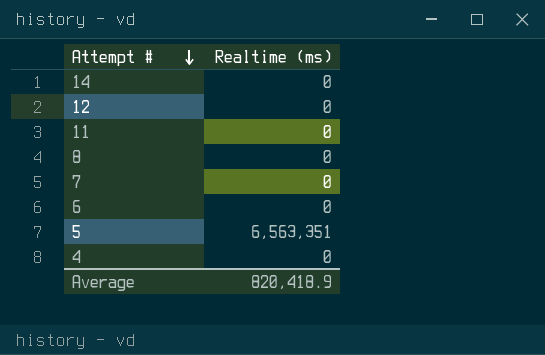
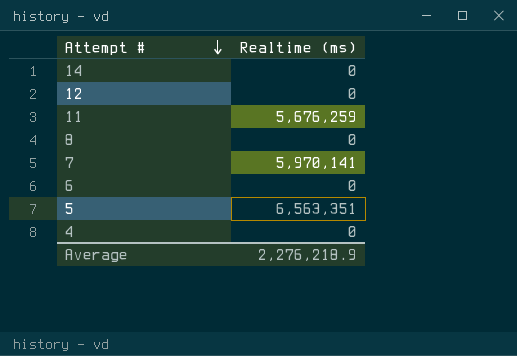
11 | Realtime (ms): 0 -> 5,676,259
7 | Realtime (ms): 0 -> 5,970,141
Average | Realtime (ms): 820,418.9 -> 2,276,218.9

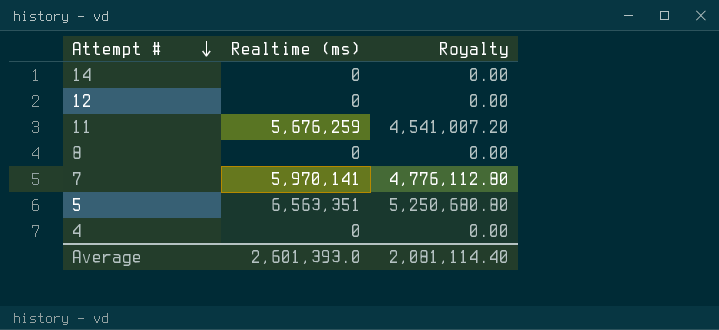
column Royalty | formula: none -> [Realtime (ms)] * 0.8
row 6: 0 -> none
Average | Realtime (ms): 2,276,218.9 -> 2,601,393.0

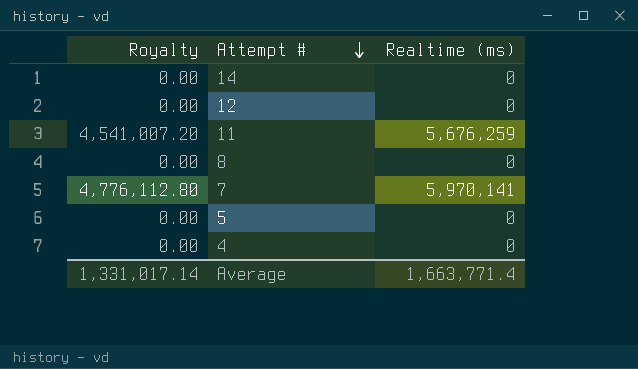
column Royalty | position: 3 -> 1
5 | Royalty: 5,250,680.80 -> 0.00
5 | Realtime (ms): 6,563,351 -> 0
Average | Royalty: 2,081,114.40 -> 1,331,017.14
Average | Realtime (ms): 2,601,393.0 -> 1,663,771.4

